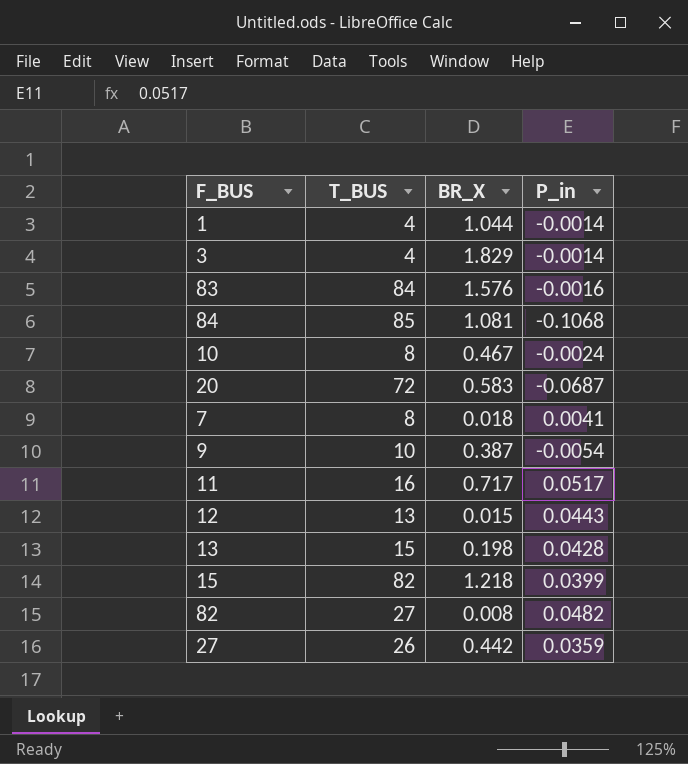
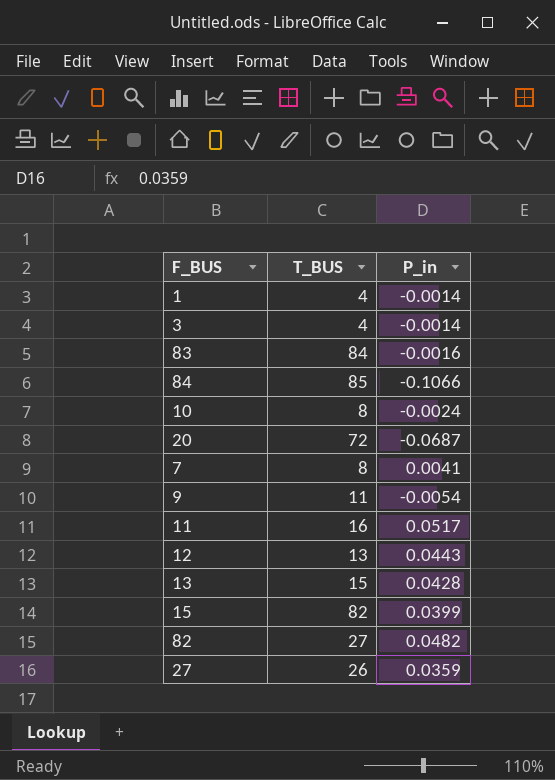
column BR_X | position: 3 -> none
84 | P_in: -0.1068 -> -0.1066
9 | T_BUS: 10 -> 11

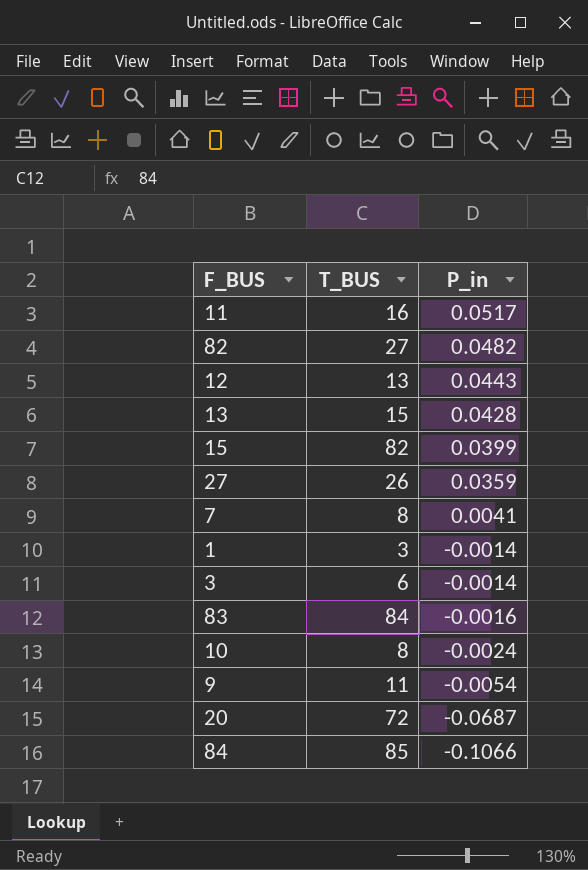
row order: none -> P_in descending
1 | T_BUS: 4 -> 3
3 | T_BUS: 4 -> 6

